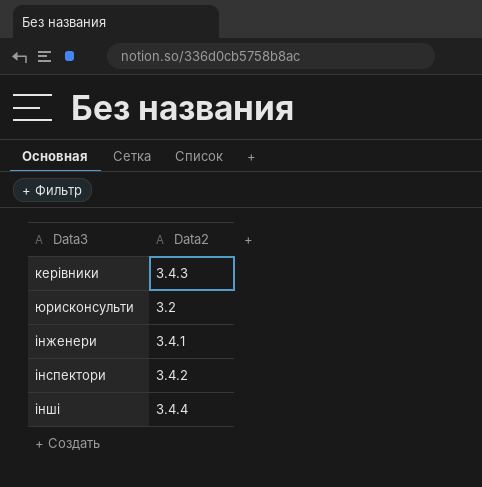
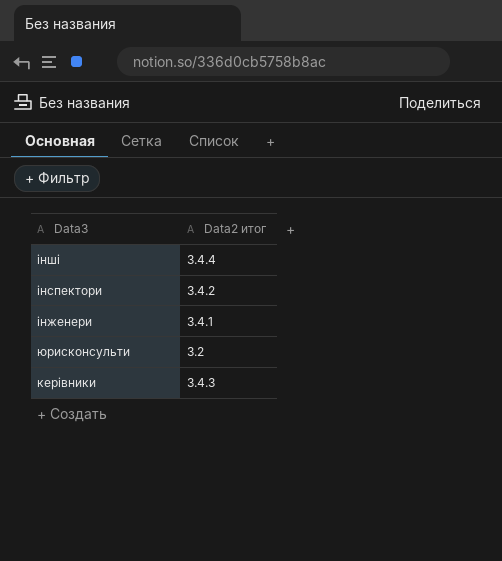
row order: Data3 ascending -> Data3 descending
column name: Data2 -> Data2 итог

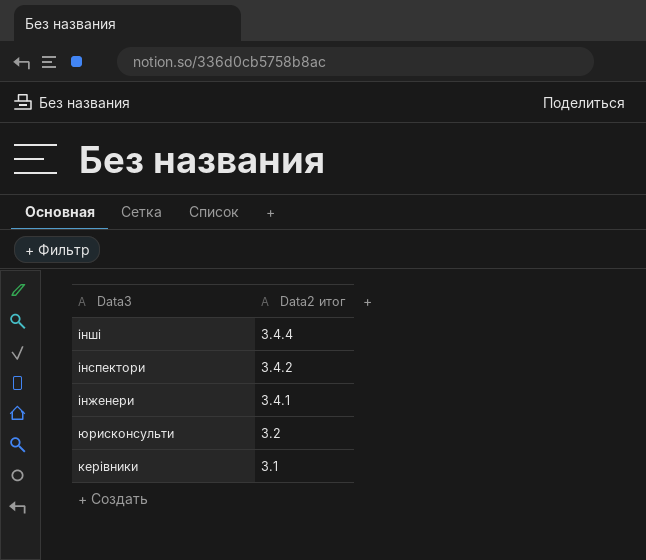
керівники | Data2 итог: 3.4.3 -> 3.1

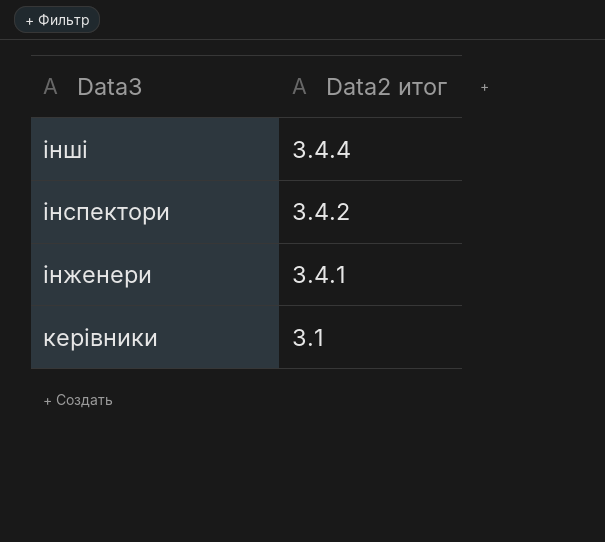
row юрисконсульти: 3.2 -> none

